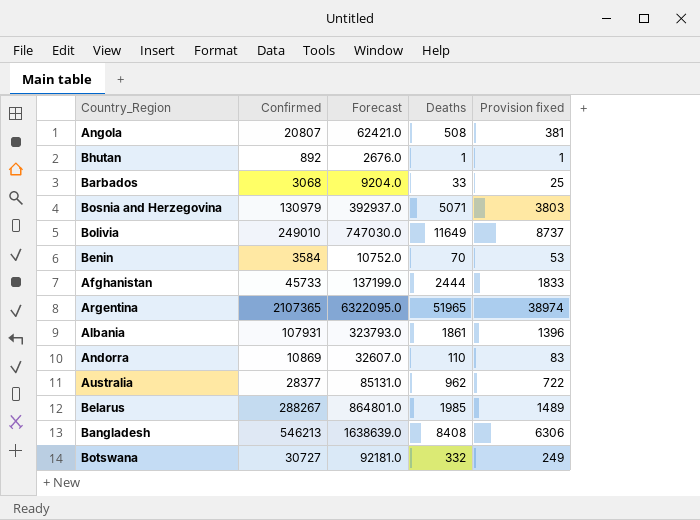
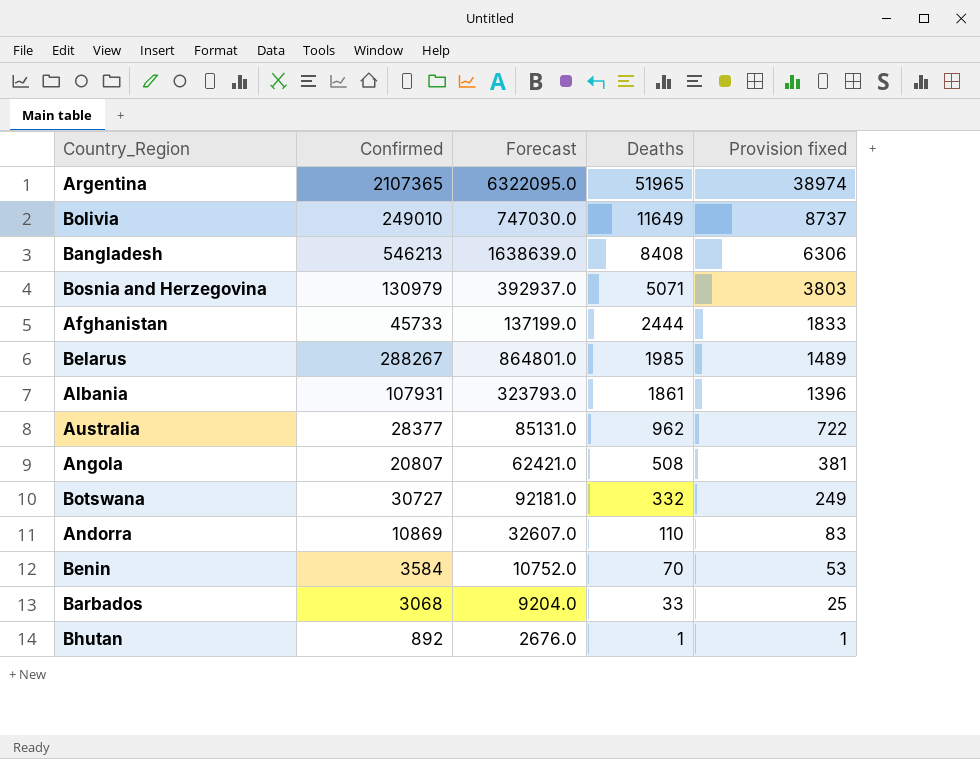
row order: none -> Deaths descending

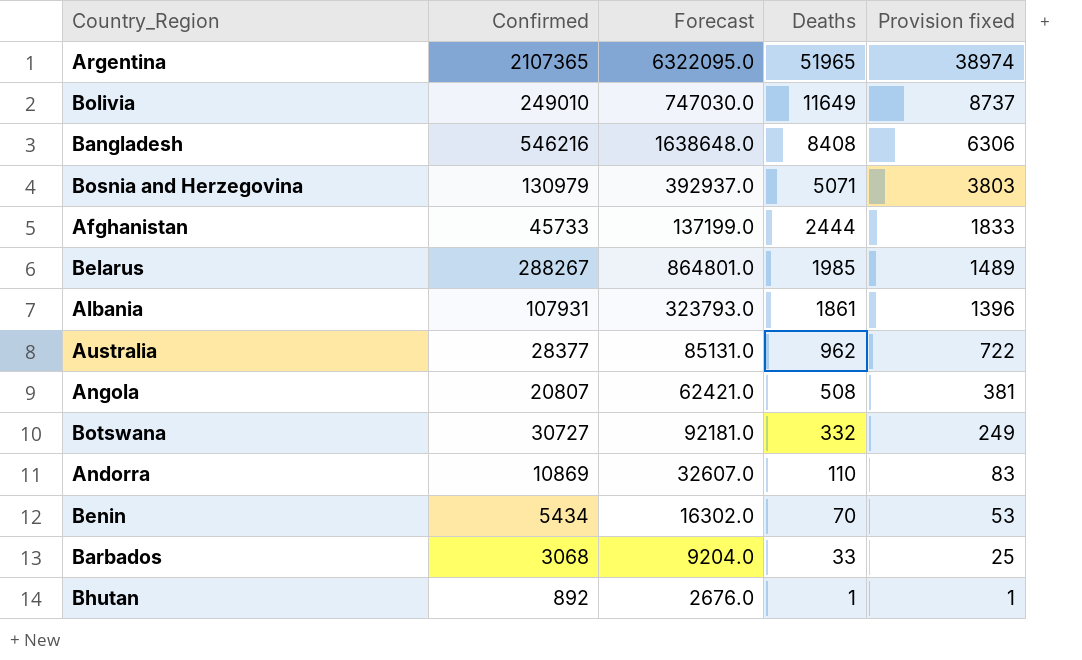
Bangladesh | Confirmed: 546213 -> 546216
Bangladesh | Forecast: 1638639.0 -> 1638648.0
Benin | Confirmed: 3584 -> 5434
Benin | Forecast: 10752.0 -> 16302.0

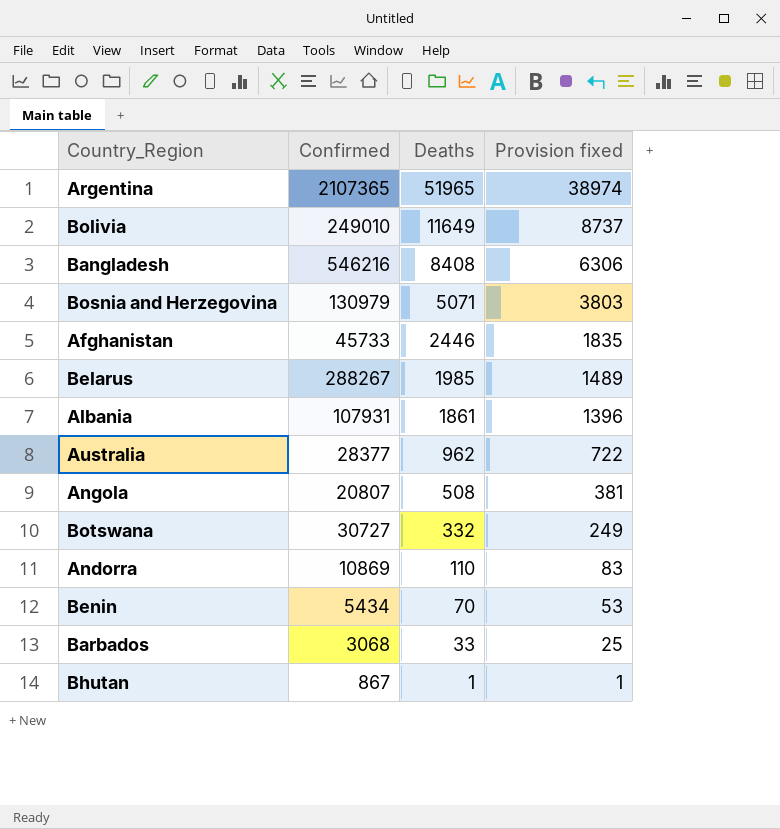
column Forecast | formula: [Confirmed] * 3 -> none
Afghanistan | Deaths: 2444 -> 2446
Afghanistan | Provision fixed: 1833 -> 1835
Bhutan | Confirmed: 892 -> 867

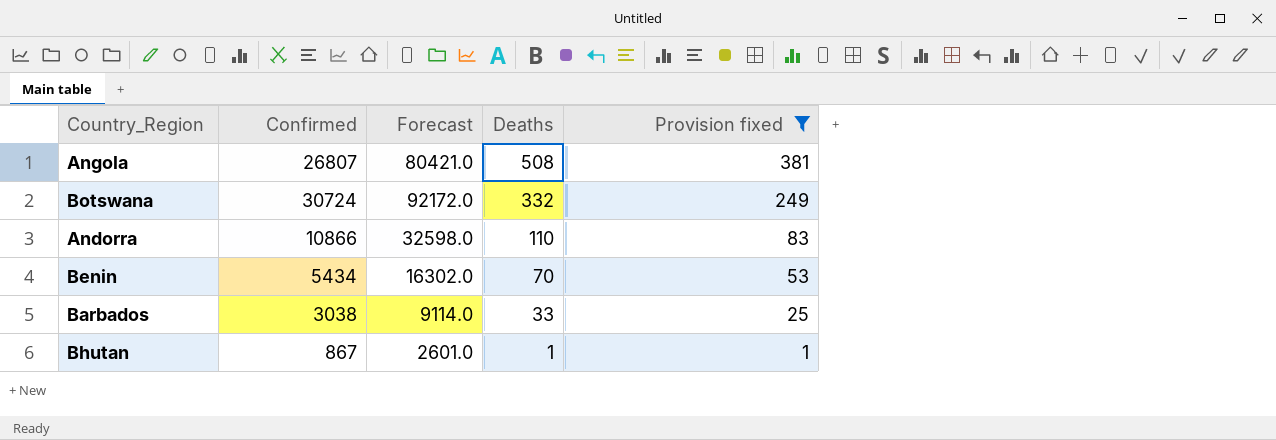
filter: none -> Provision fixed <= 381
column Forecast | formula: none -> [Confirmed] * 3
Angola | Confirmed: 20807 -> 26807
Botswana | Confirmed: 30727 -> 30724
Andorra | Confirmed: 10869 -> 10866
Barbados | Confirmed: 3068 -> 3038

